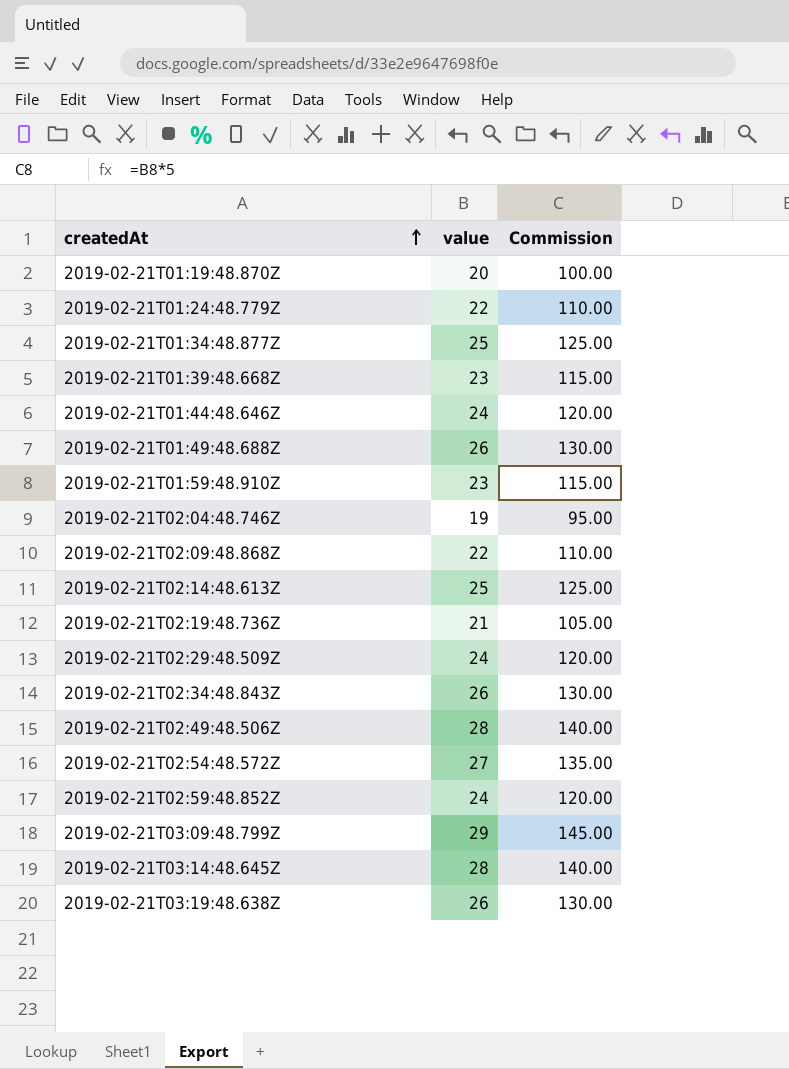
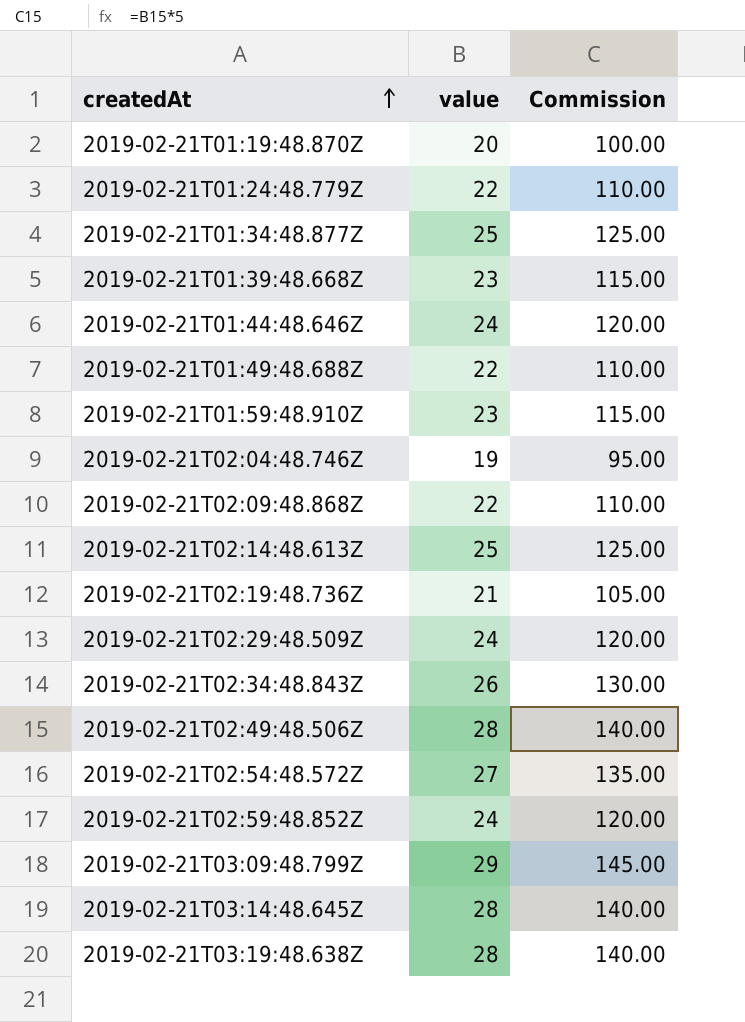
2019-02-21T01:49:48.688Z | value: 26 -> 22
2019-02-21T01:49:48.688Z | Commission: 130.00 -> 110.00
2019-02-21T03:19:48.638Z | value: 26 -> 28
2019-02-21T03:19:48.638Z | Commission: 130.00 -> 140.00

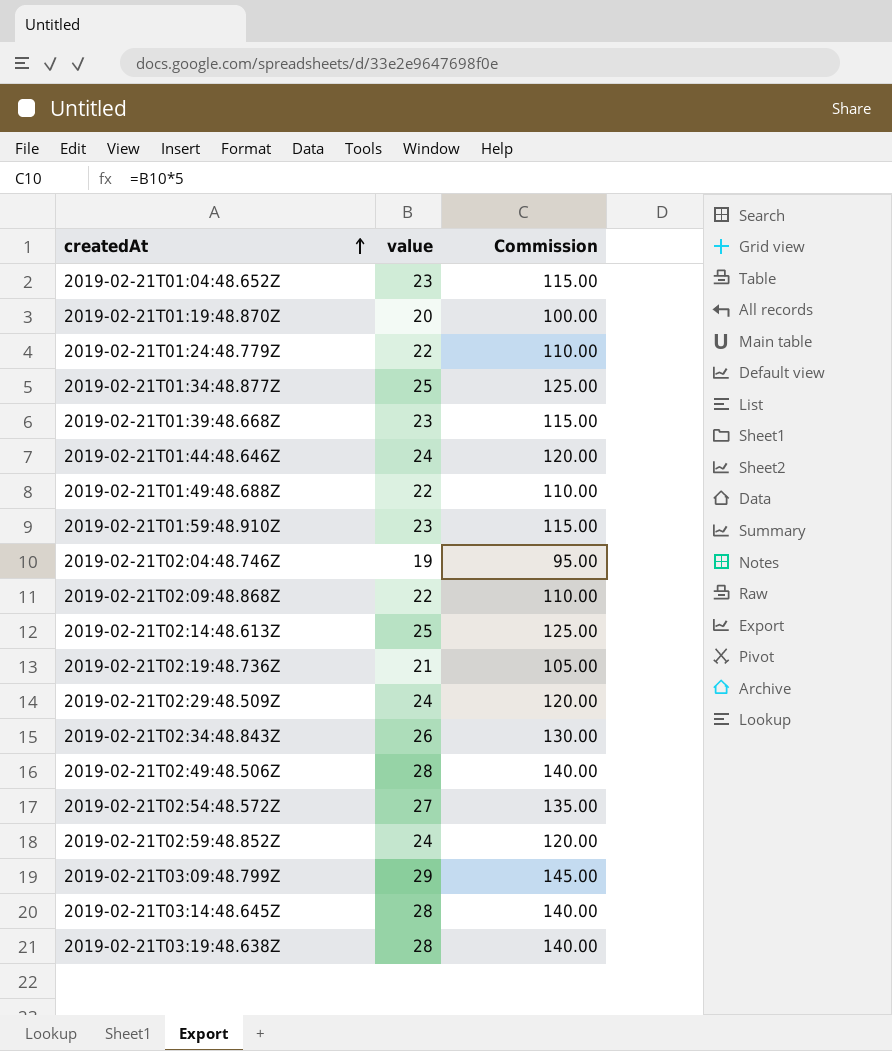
row 2019-02-21T01:04:48.652Z: none -> 23 | 115.00

